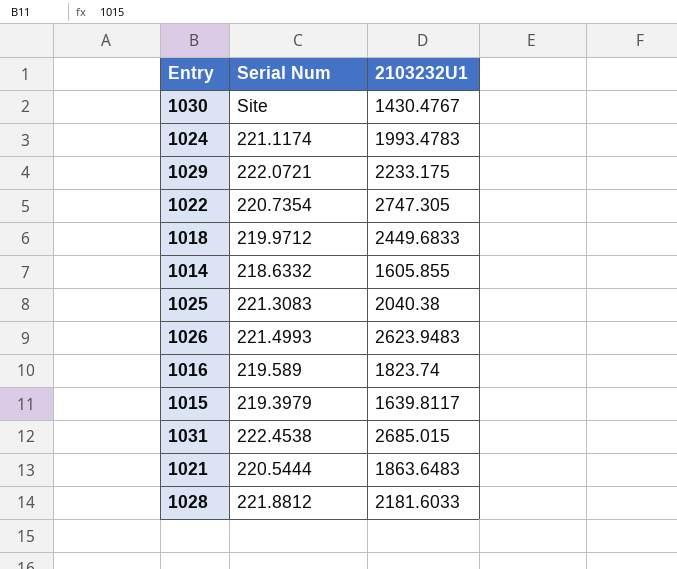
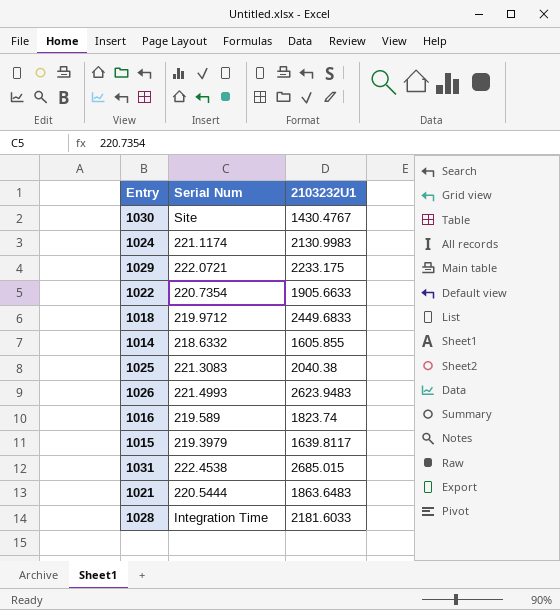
1024 | 2103232U1: 1993.4783 -> 2130.9983
1022 | 2103232U1: 2747.305 -> 1905.6633
1028 | Serial Num: 221.8812 -> Integration Time

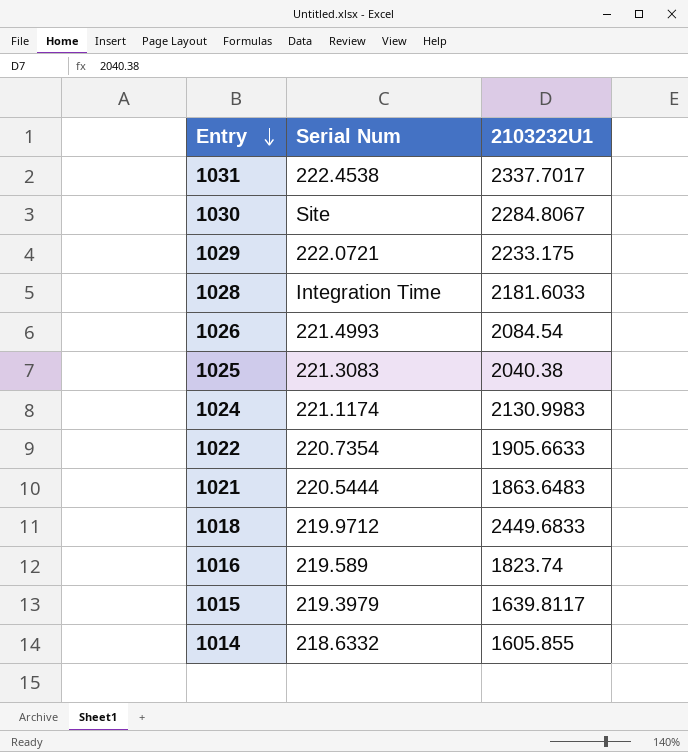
row order: none -> Entry descending
1031 | 2103232U1: 2685.015 -> 2337.7017
1030 | 2103232U1: 1430.4767 -> 2284.8067
1026 | 2103232U1: 2623.9483 -> 2084.54

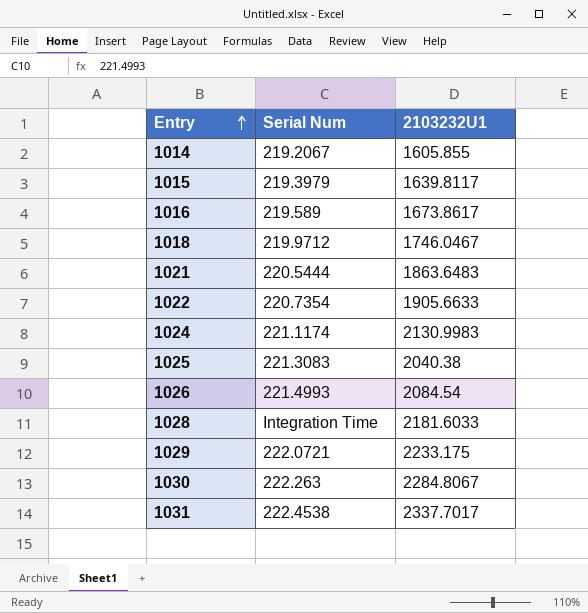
row order: Entry descending -> Entry ascending
1014 | Serial Num: 218.6332 -> 219.2067
1016 | 2103232U1: 1823.74 -> 1673.8617
1018 | 2103232U1: 2449.6833 -> 1746.0467
1030 | Serial Num: Site -> 222.263

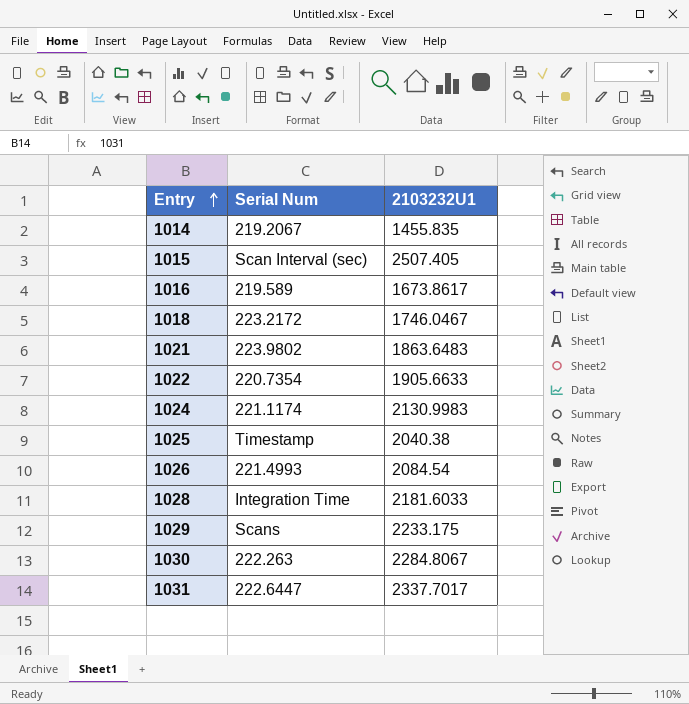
1014 | 2103232U1: 1605.855 -> 1455.835
1015 | Serial Num: 219.3979 -> Scan Interval (sec)
1015 | 2103232U1: 1639.8117 -> 2507.405
1018 | Serial Num: 219.9712 -> 223.2172
1021 | Serial Num: 220.5444 -> 223.9802
1025 | Serial Num: 221.3083 -> Timestamp
1029 | Serial Num: 222.0721 -> Scans
1031 | Serial Num: 222.4538 -> 222.6447

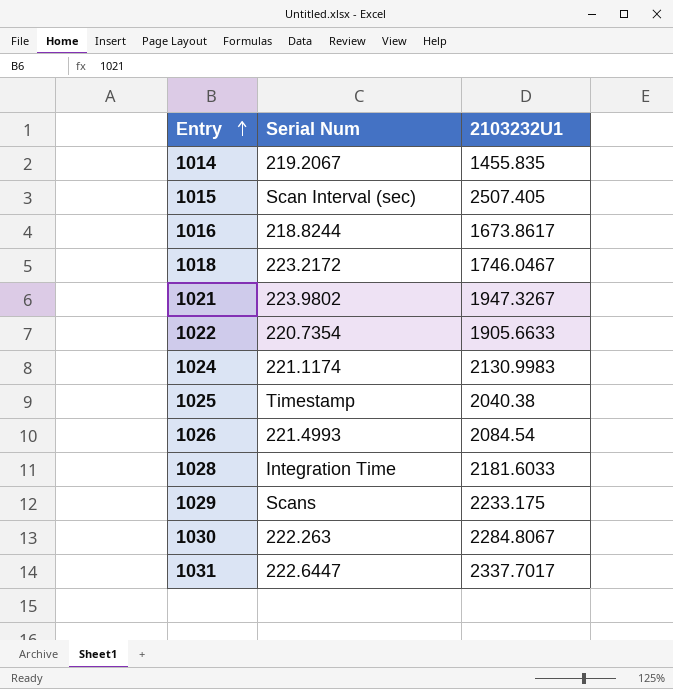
1016 | Serial Num: 219.589 -> 218.8244
1021 | 2103232U1: 1863.6483 -> 1947.3267

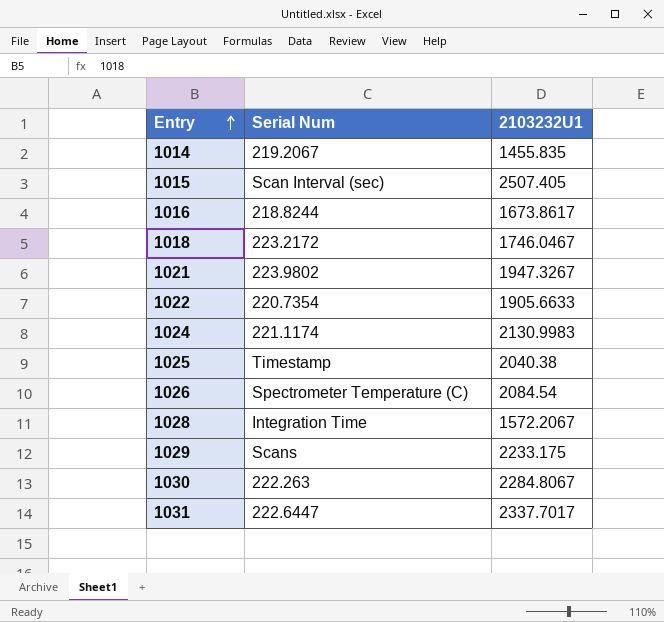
1026 | Serial Num: 221.4993 -> Spectrometer Temperature (C)
1028 | 2103232U1: 2181.6033 -> 1572.2067

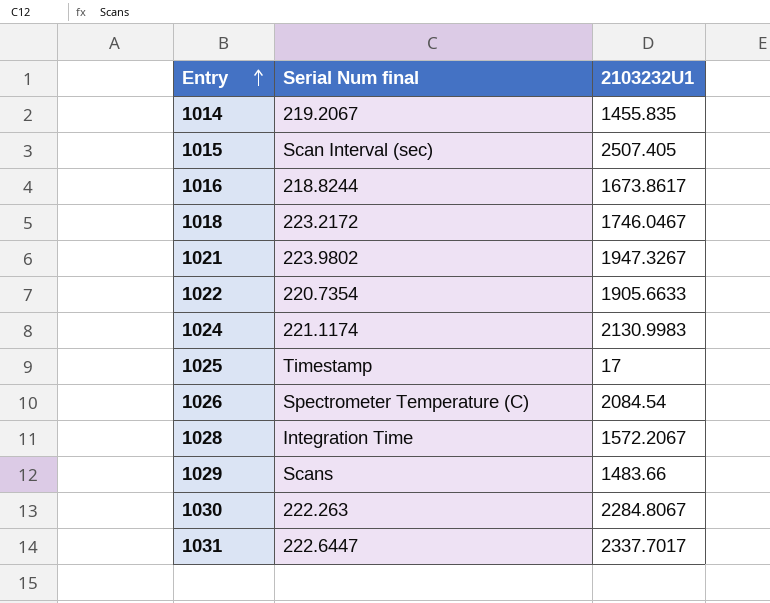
column name: Serial Num -> Serial Num final
1025 | 2103232U1: 2040.38 -> 17
1029 | 2103232U1: 2233.175 -> 1483.66

